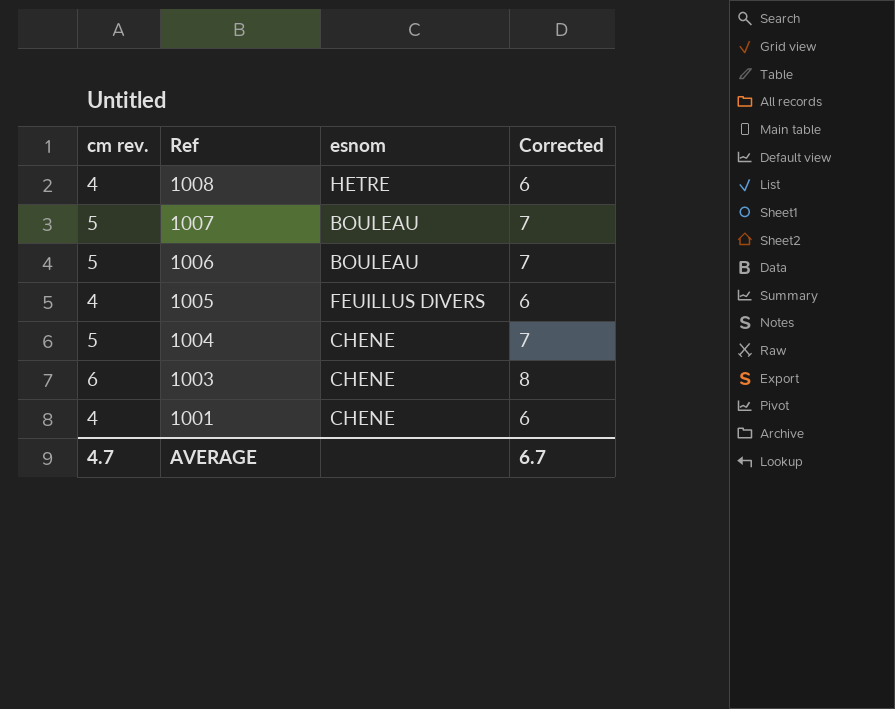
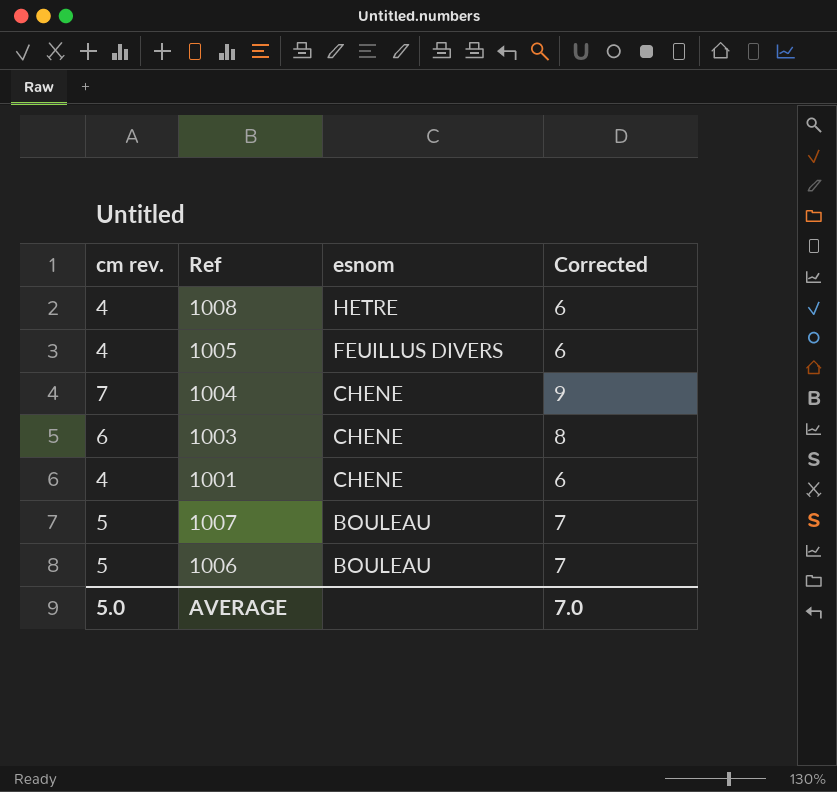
row order: Ref descending -> esnom descending
1004 | cm rev.: 5 -> 7
1004 | Corrected: 7 -> 9
AVERAGE | cm rev.: 4.7 -> 5.0
AVERAGE | Corrected: 6.7 -> 7.0

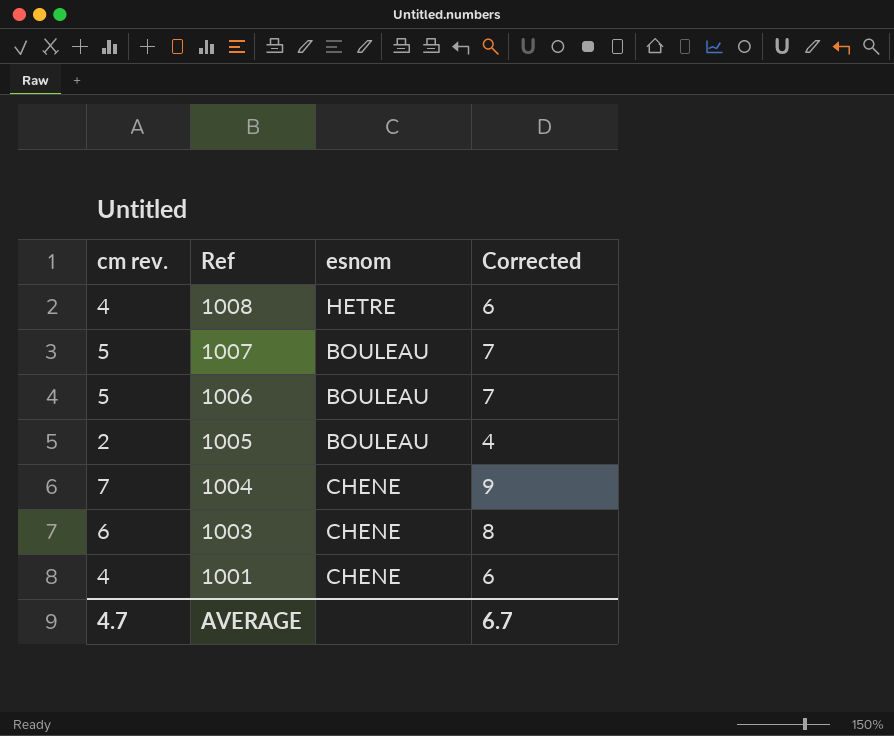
row order: esnom descending -> Ref descending
1005 | cm rev.: 4 -> 2
1005 | esnom: FEUILLUS DIVERS -> BOULEAU
1005 | Corrected: 6 -> 4
AVERAGE | cm rev.: 5.0 -> 4.7
AVERAGE | Corrected: 7.0 -> 6.7

